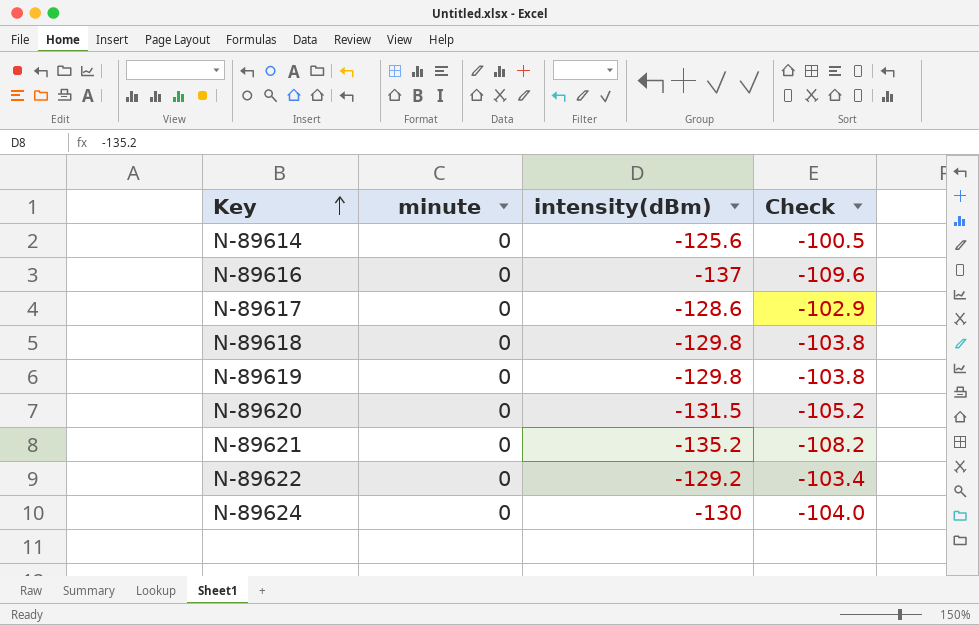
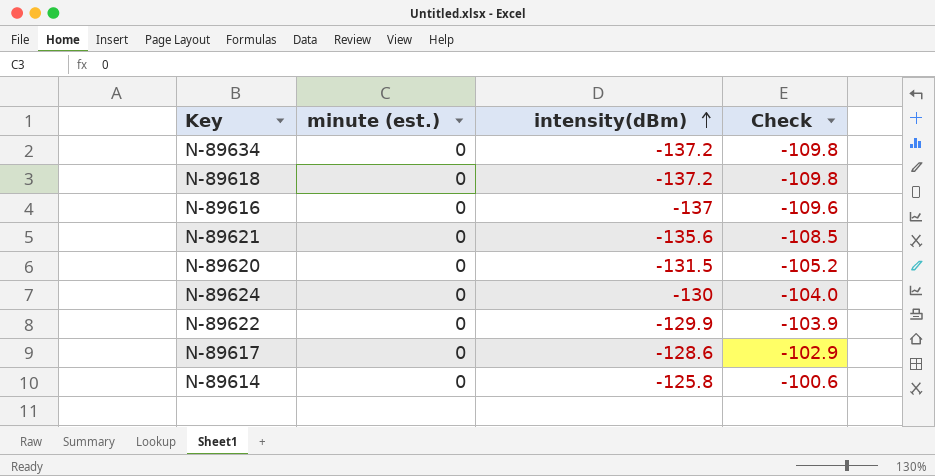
row order: Key ascending -> intensity(dBm) ascending
column name: minute -> minute (est.)
row N-89619: 0 | -129.8 | -103.8 -> none
row N-89634: none -> 0 | -137.2 | -109.8
N-89618 | intensity(dBm): -129.8 -> -137.2
N-89618 | Check: -103.8 -> -109.8
N-89621 | intensity(dBm): -135.2 -> -135.6
N-89621 | Check: -108.2 -> -108.5
N-89622 | intensity(dBm): -129.2 -> -129.9
N-89622 | Check: -103.4 -> -103.9
N-89614 | intensity(dBm): -125.6 -> -125.8
N-89614 | Check: -100.5 -> -100.6

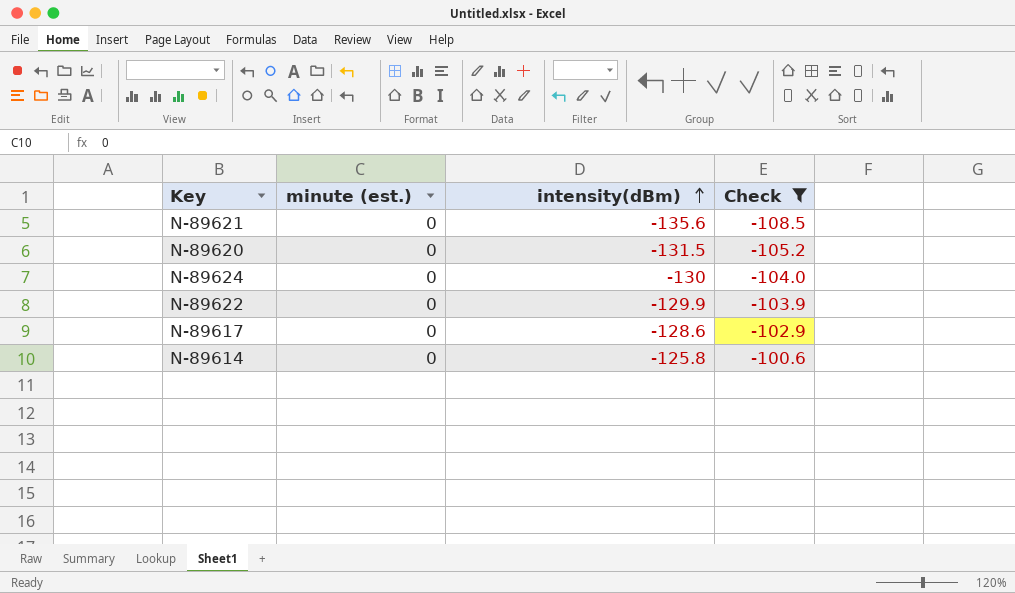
filter: none -> Check >= -108.5

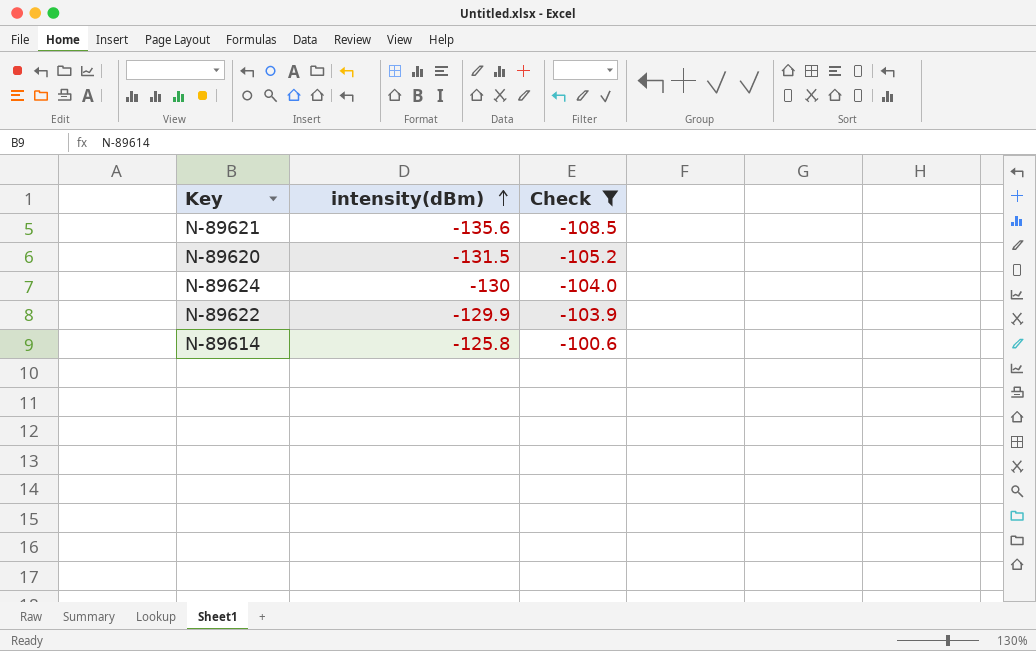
column minute (est.) | position: 2 -> none
row N-89617: 0 | -128.6 | -102.9 -> none

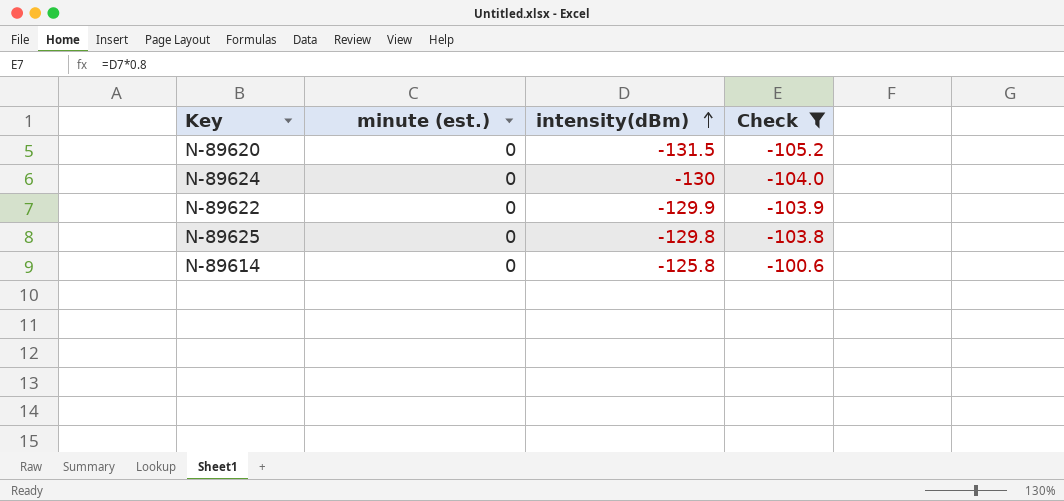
column minute (est.) | position: none -> 2
row N-89621: -135.6 | -108.5 -> none
row N-89625: none -> 0 | -129.8 | -103.8

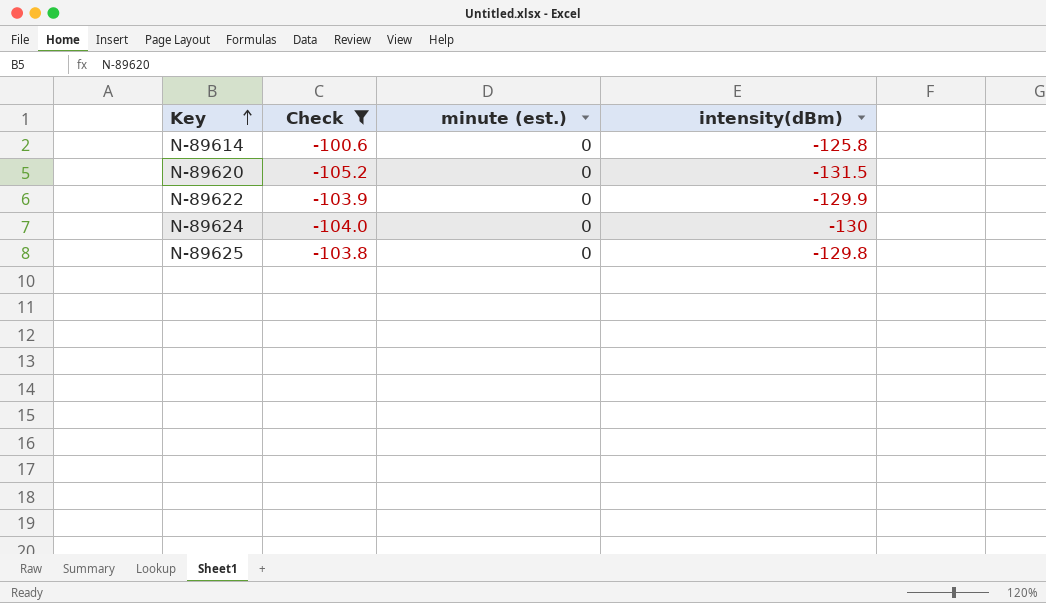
row order: intensity(dBm) ascending -> Key ascending
column Check | position: 4 -> 2

